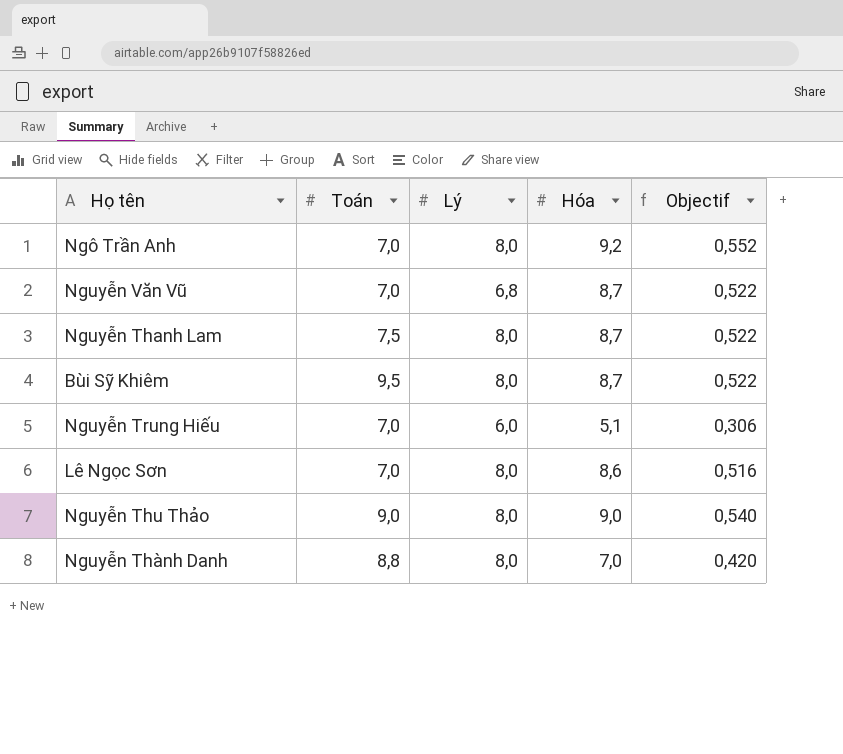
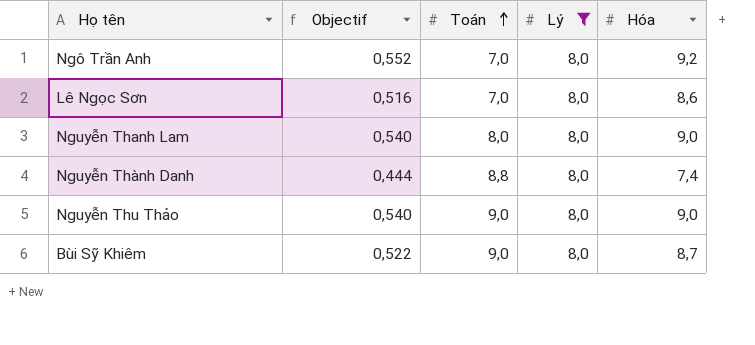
filter: none -> Lý = 8,0
row order: none -> Toán ascending
column Objectif | position: 5 -> 2
Nguyễn Thanh Lam | Objectif: 0,522 -> 0,540
Nguyễn Thanh Lam | Toán: 7,5 -> 8,0
Nguyễn Thanh Lam | Hóa: 8,7 -> 9,0
Nguyễn Thành Danh | Objectif: 0,420 -> 0,444
Nguyễn Thành Danh | Hóa: 7,0 -> 7,4
Bùi Sỹ Khiêm | Toán: 9,5 -> 9,0

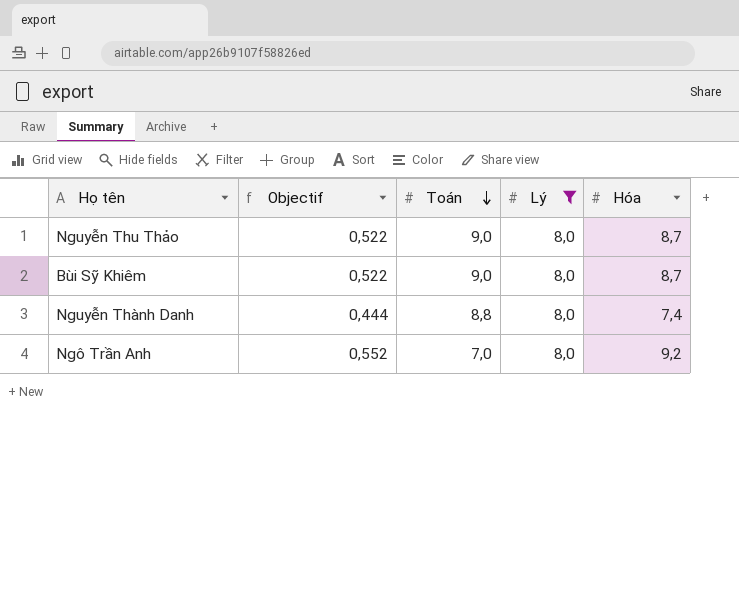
row order: Toán ascending -> Toán descending
row Lê Ngọc Sơn: 0,516 | 7,0 | 8,0 | 8,6 -> none
row Nguyễn Thanh Lam: 0,540 | 8,0 | 8,0 | 9,0 -> none
Nguyễn Thu Thảo | Objectif: 0,540 -> 0,522
Nguyễn Thu Thảo | Hóa: 9,0 -> 8,7

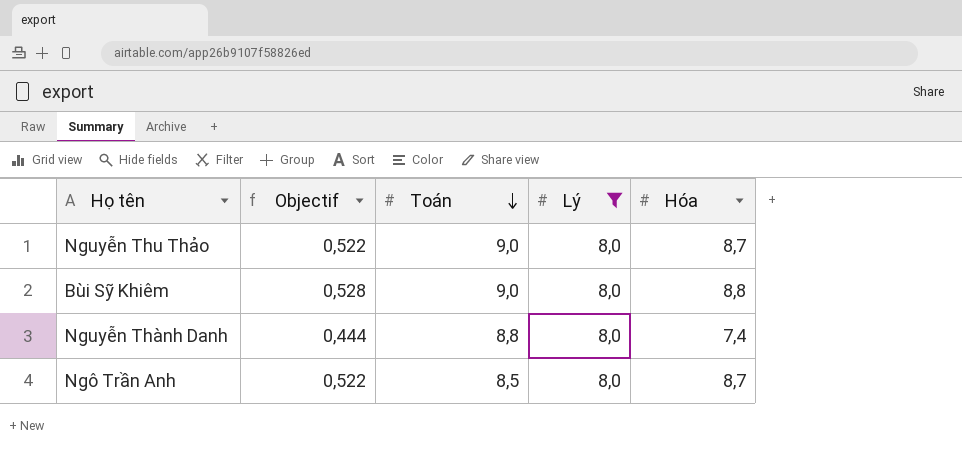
Bùi Sỹ Khiêm | Objectif: 0,522 -> 0,528
Bùi Sỹ Khiêm | Hóa: 8,7 -> 8,8
Ngô Trần Anh | Objectif: 0,552 -> 0,522
Ngô Trần Anh | Toán: 7,0 -> 8,5
Ngô Trần Anh | Hóa: 9,2 -> 8,7

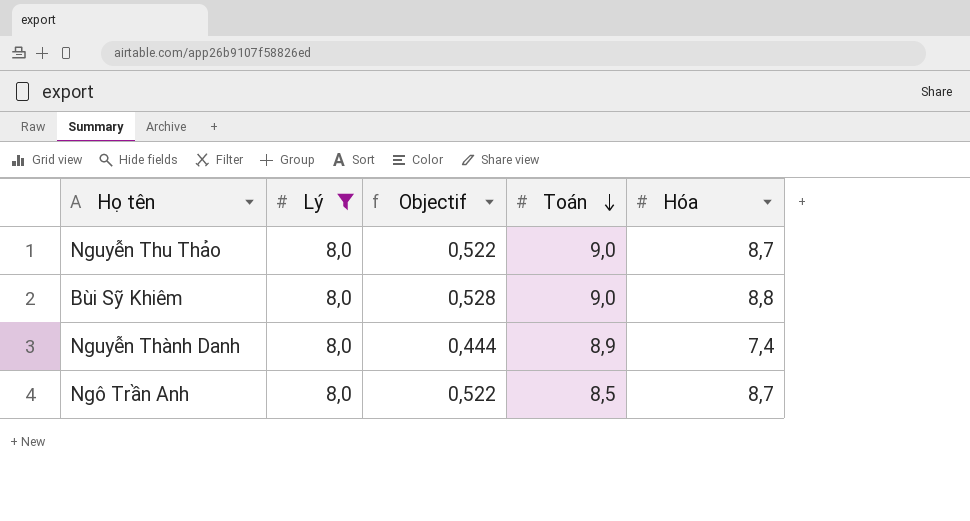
column Lý | position: 4 -> 2
Nguyễn Thành Danh | Toán: 8,8 -> 8,9

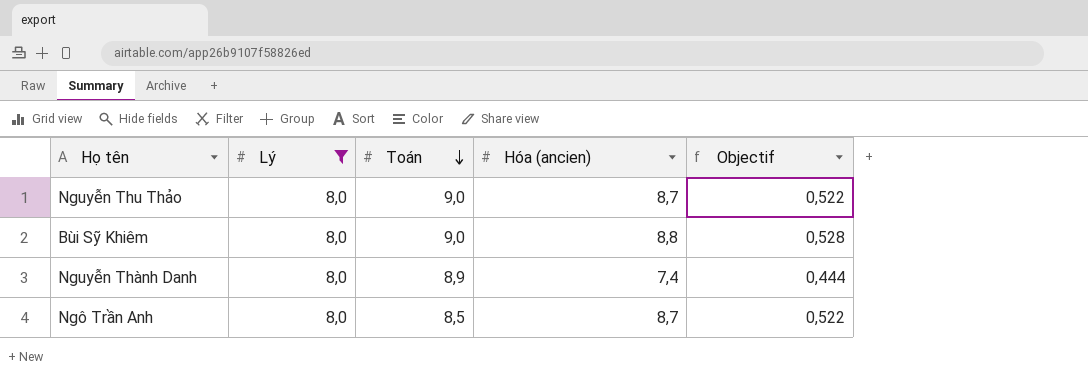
column name: Hóa -> Hóa (ancien)
column Objectif | position: 3 -> 5

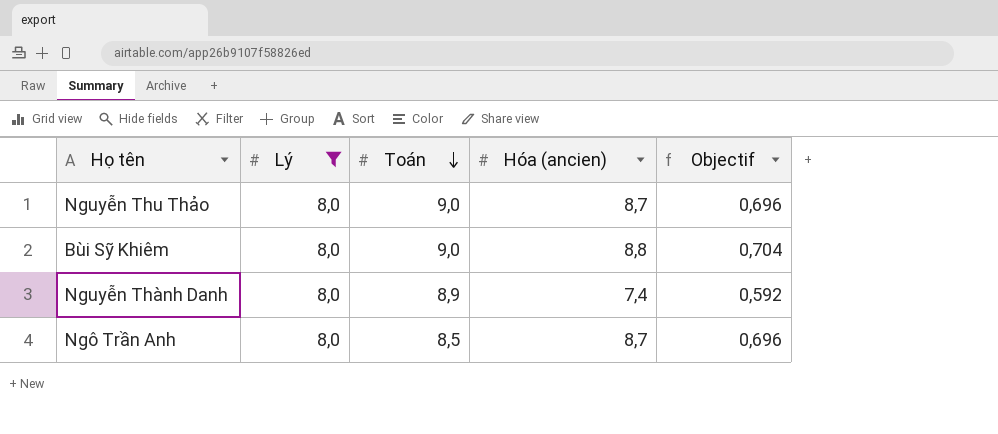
column Objectif | formula: [Hóa (ancien)] * 0,06 -> [Hóa (ancien)] * 0,08

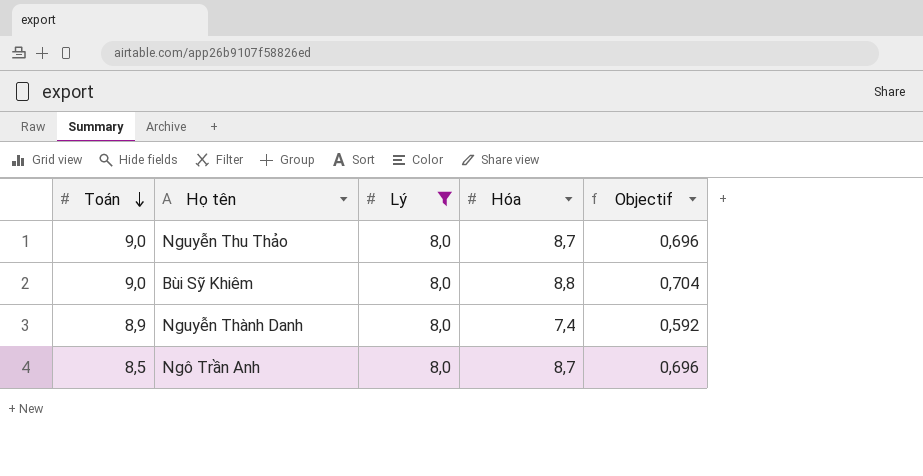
column Toán | position: 3 -> 1
column name: Hóa (ancien) -> Hóa

